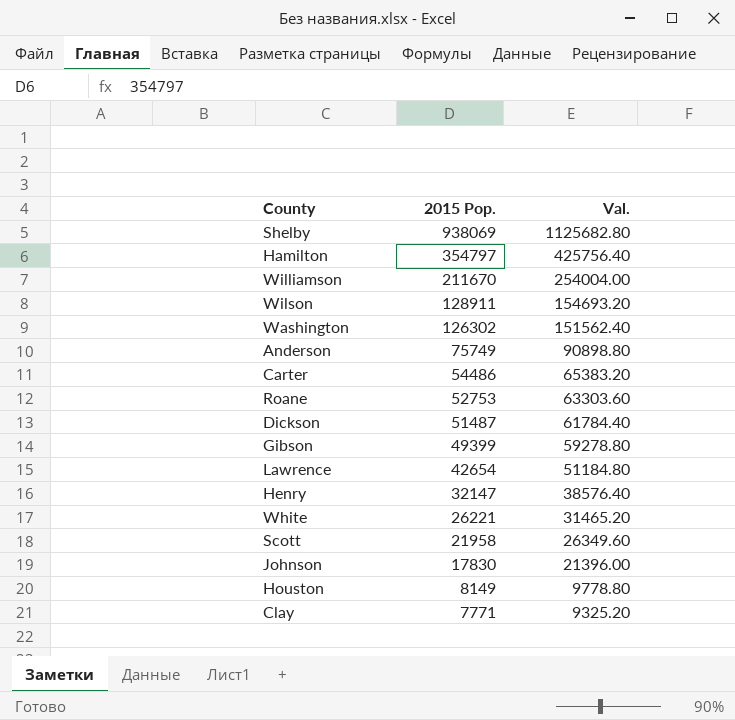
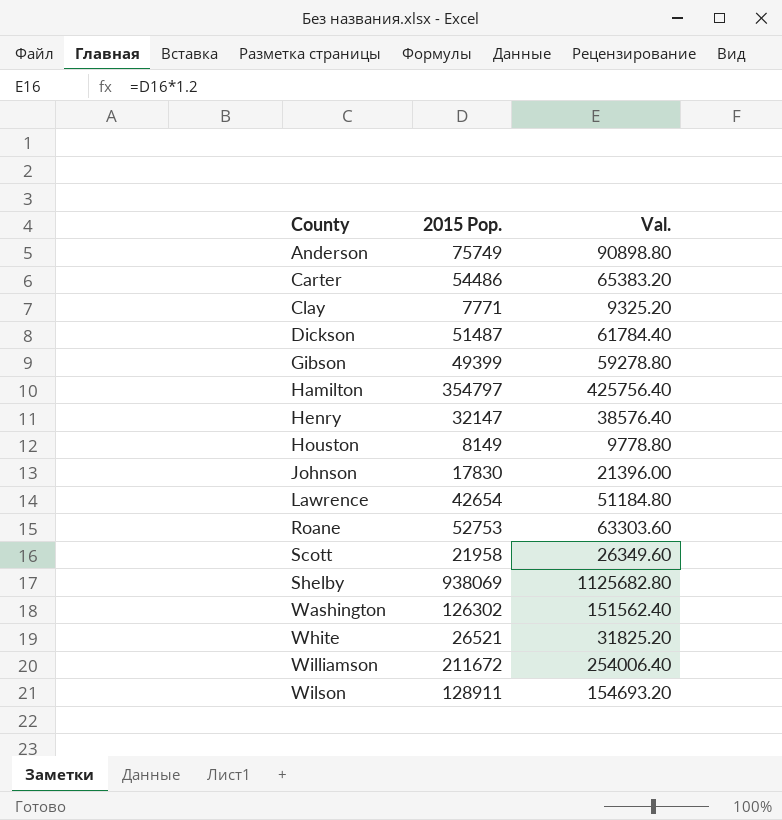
row order: 2015 Pop. descending -> County ascending
White | 2015 Pop.: 26221 -> 26521
White | Val.: 31465.20 -> 31825.20
Williamson | 2015 Pop.: 211670 -> 211672
Williamson | Val.: 254004.00 -> 254006.40

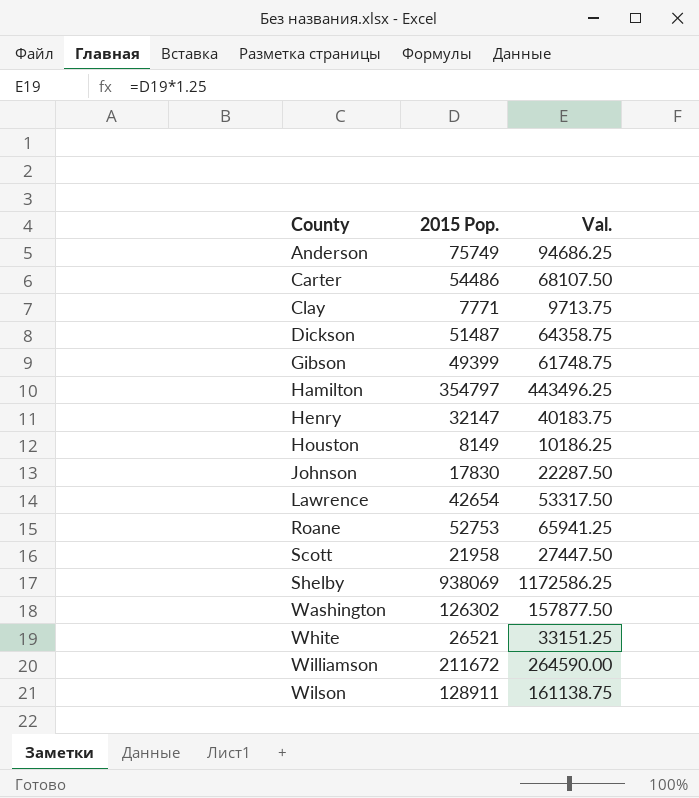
column Val. | formula: [2015 Pop.] * 1.2 -> [2015 Pop.] * 1.25

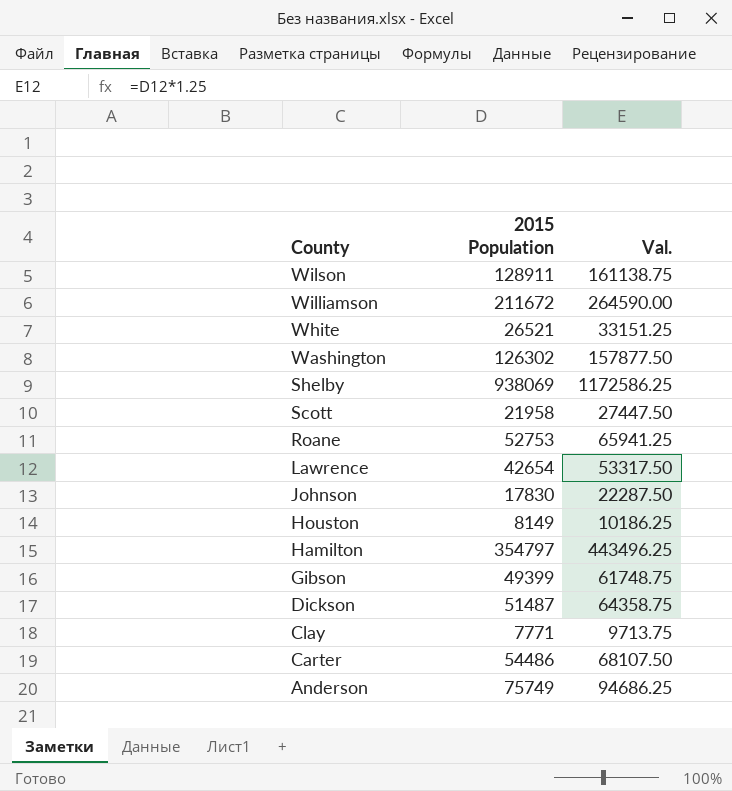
row order: County ascending -> County descending
column name: 2015 Pop. -> 2015 Population
row Henry: 32147 | 40183.75 -> none

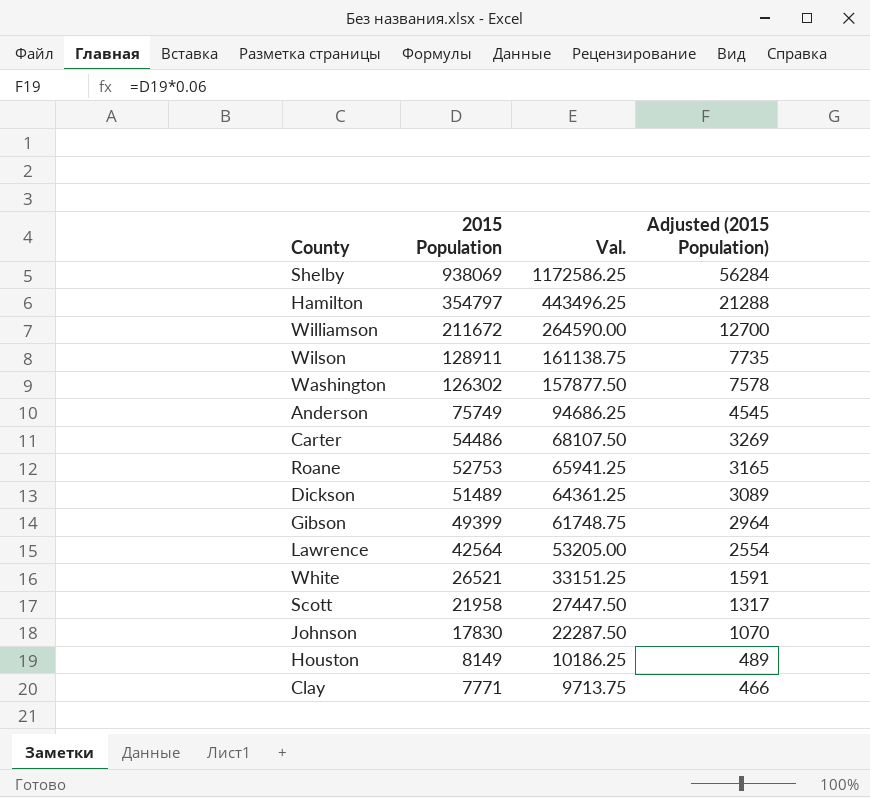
row order: County descending -> 2015 Population descending
column Adjusted (2015 Population) | formula: none -> [2015 Population] * 0.06
Dickson | 2015 Population: 51487 -> 51489
Dickson | Val.: 64358.75 -> 64361.25
Lawrence | 2015 Population: 42654 -> 42564
Lawrence | Val.: 53317.50 -> 53205.00

